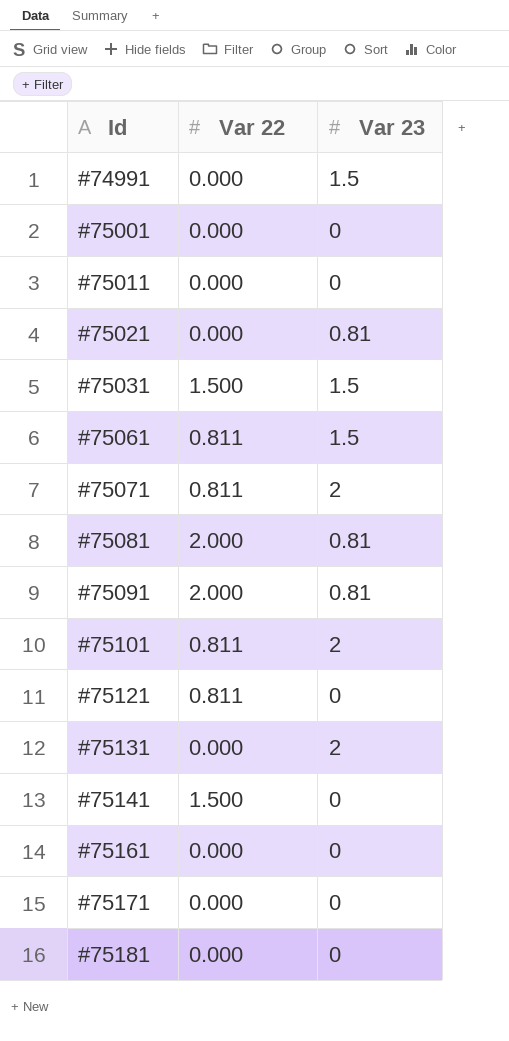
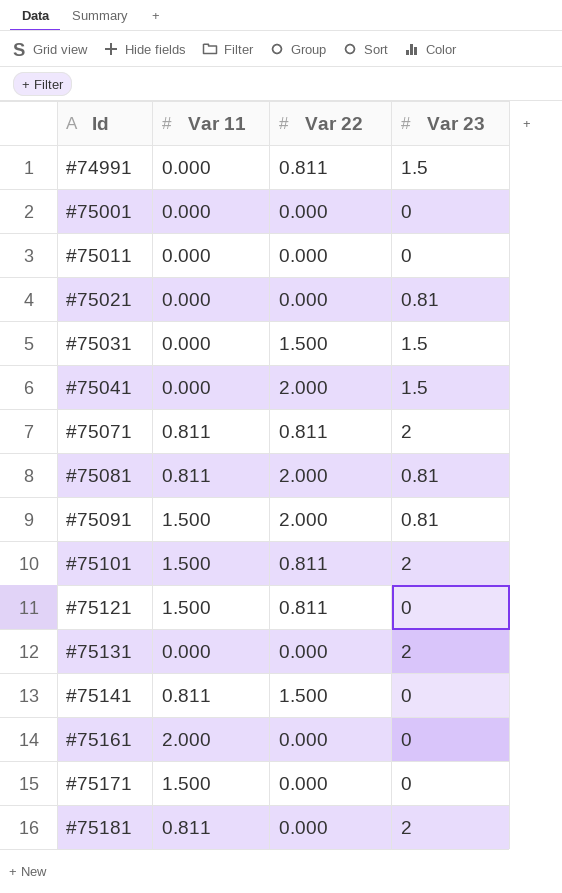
column Var 11 | position: none -> 2
row #75061: 0.811 | 1.5 -> none
#74991 | Var 22: 0.000 -> 0.811
row #75041: none -> 0.000 | 2.000 | 1.5
#75181 | Var 23: 0 -> 2

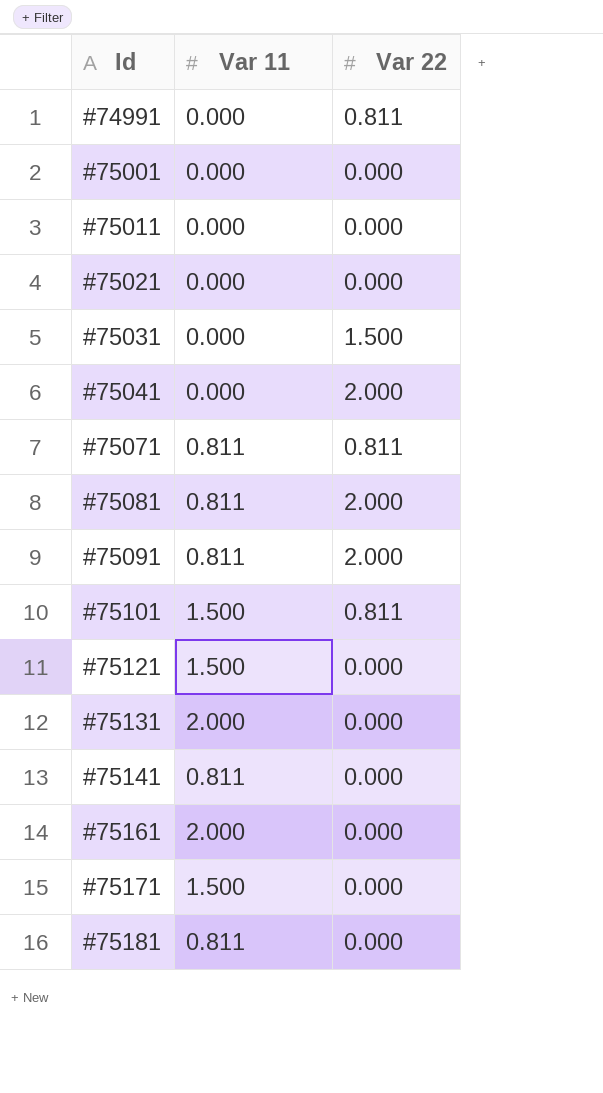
column Var 23 | position: 4 -> none
#75091 | Var 11: 1.500 -> 0.811
#75121 | Var 22: 0.811 -> 0.000
#75131 | Var 11: 0.000 -> 2.000
#75141 | Var 22: 1.500 -> 0.000

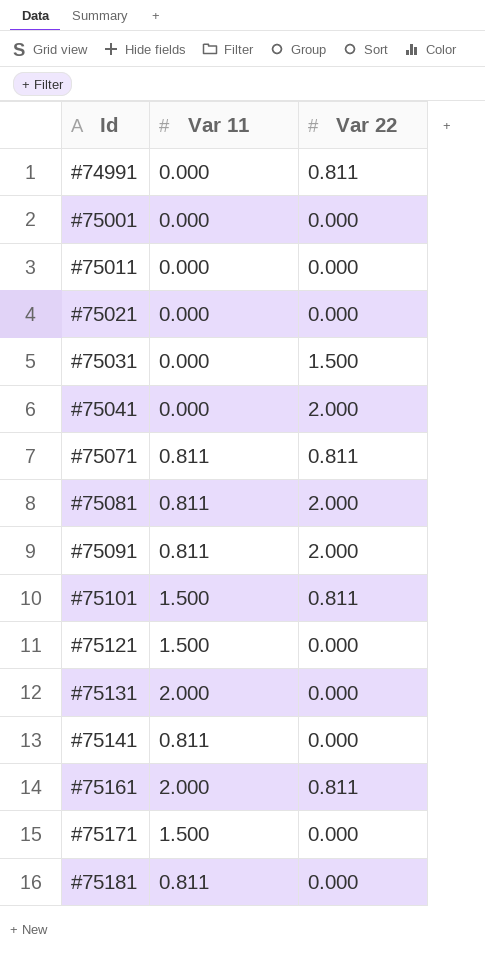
#75161 | Var 22: 0.000 -> 0.811

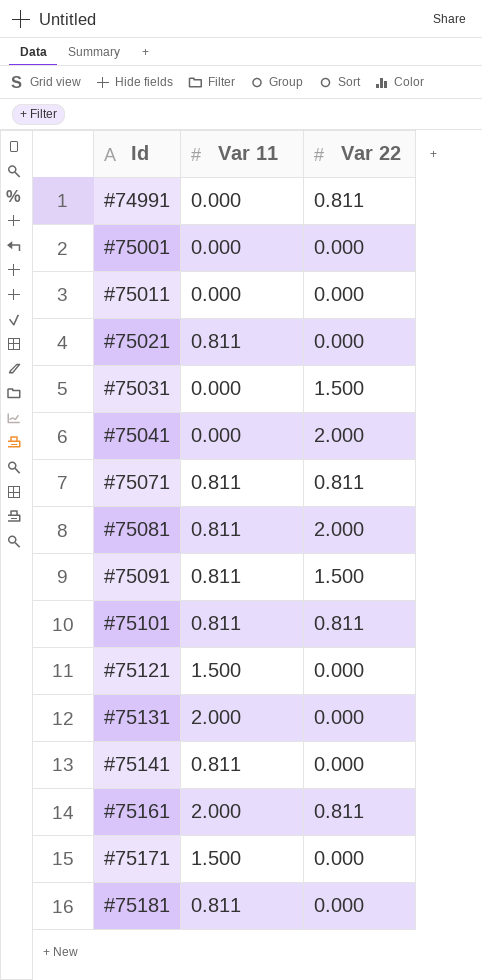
#75021 | Var 11: 0.000 -> 0.811
#75091 | Var 22: 2.000 -> 1.500
#75101 | Var 11: 1.500 -> 0.811

